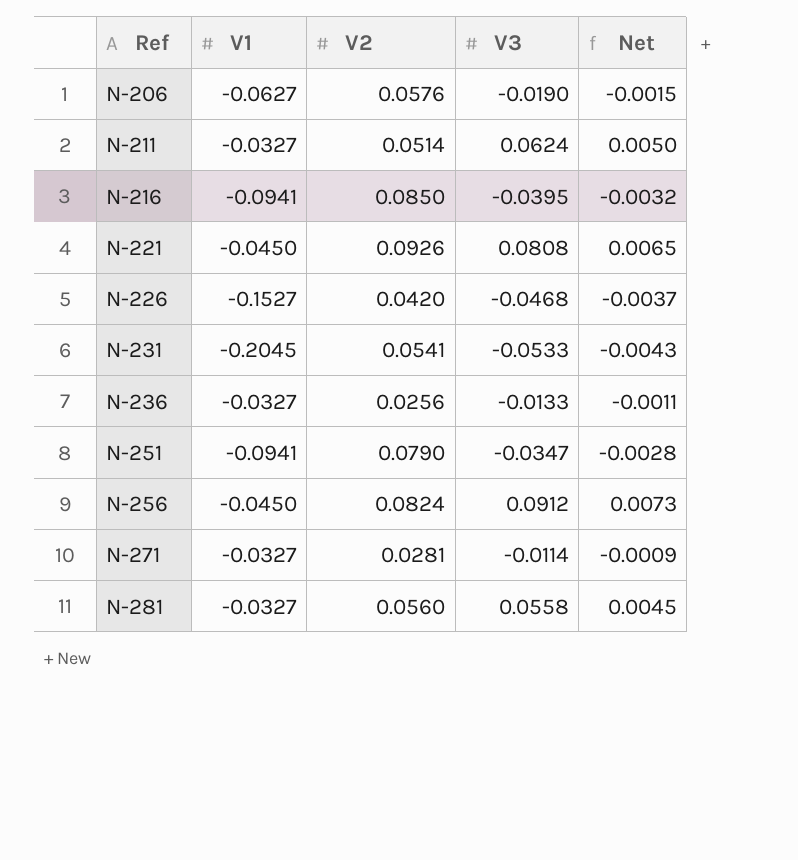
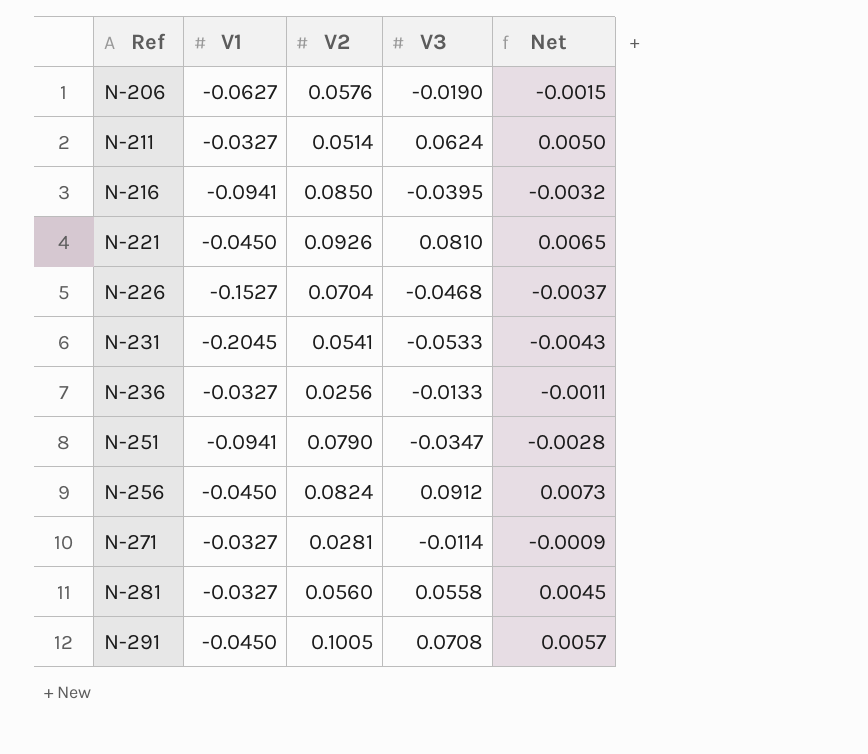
N-221 | V3: 0.0808 -> 0.0810
N-226 | V2: 0.0420 -> 0.0704
row N-291: none -> -0.0450 | 0.1005 | 0.0708 | 0.0057

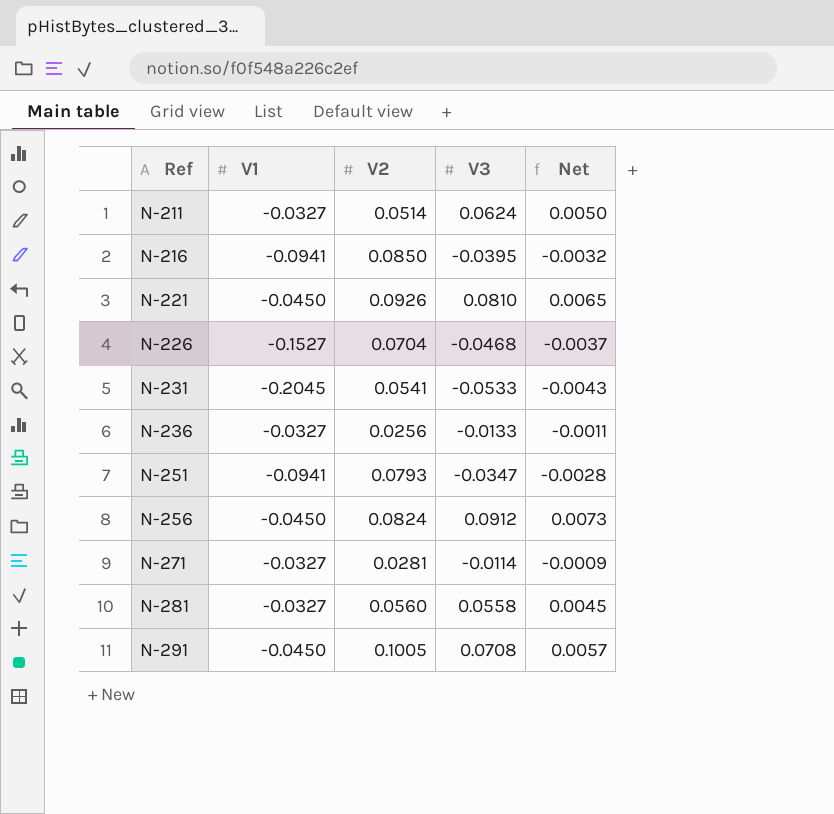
row N-206: -0.0627 | 0.0576 | -0.0190 | -0.0015 -> none
N-251 | V2: 0.0790 -> 0.0793

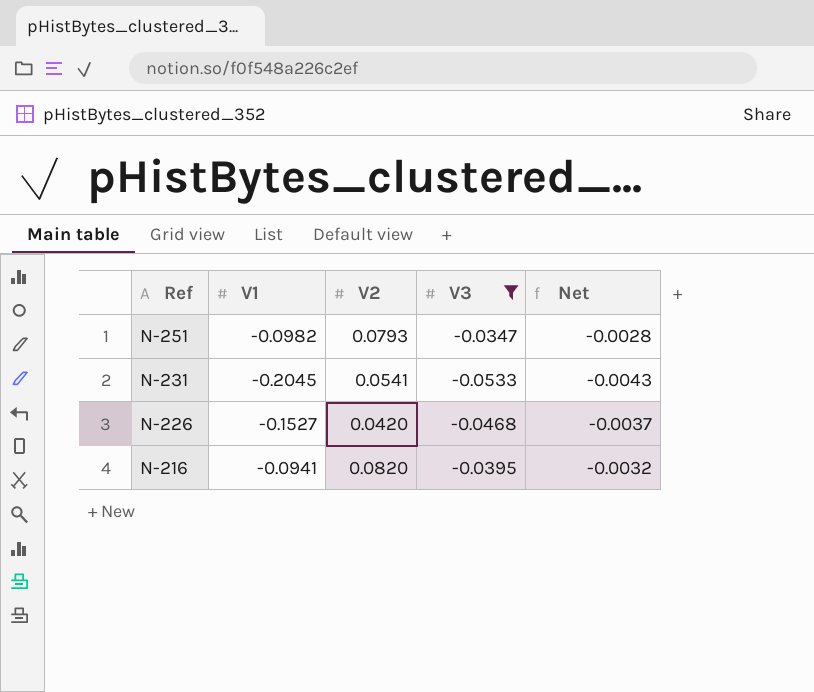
filter: none -> V3 <= -0.0347
row order: Ref ascending -> Ref descending
N-251 | V1: -0.0941 -> -0.0982
N-226 | V2: 0.0704 -> 0.0420
N-216 | V2: 0.0850 -> 0.0820

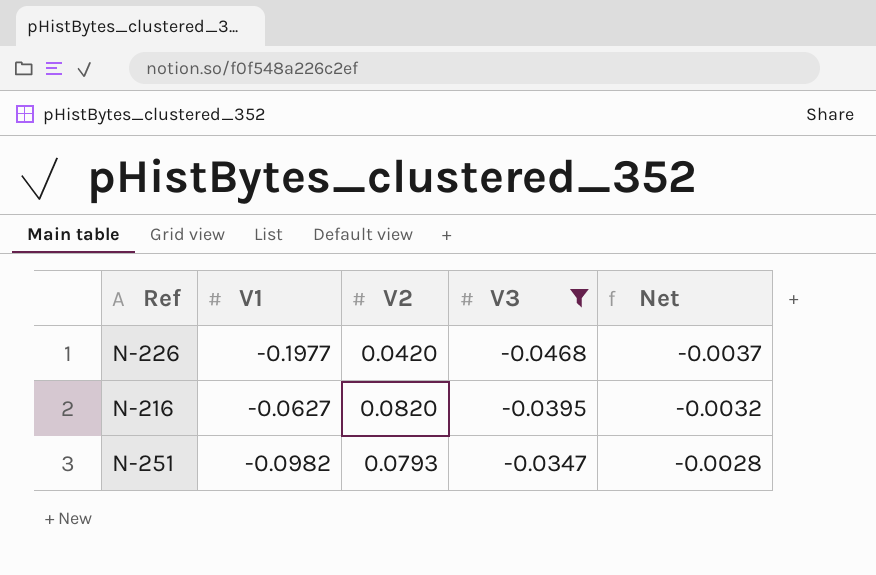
row order: Ref descending -> V3 ascending
row N-231: -0.2045 | 0.0541 | -0.0533 | -0.0043 -> none
N-226 | V1: -0.1527 -> -0.1977
N-216 | V1: -0.0941 -> -0.0627

